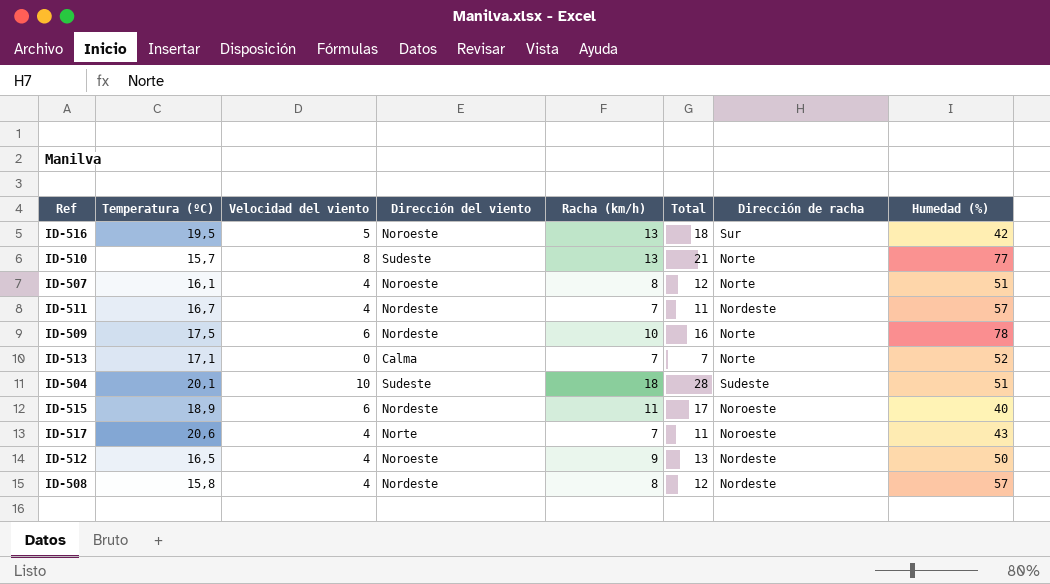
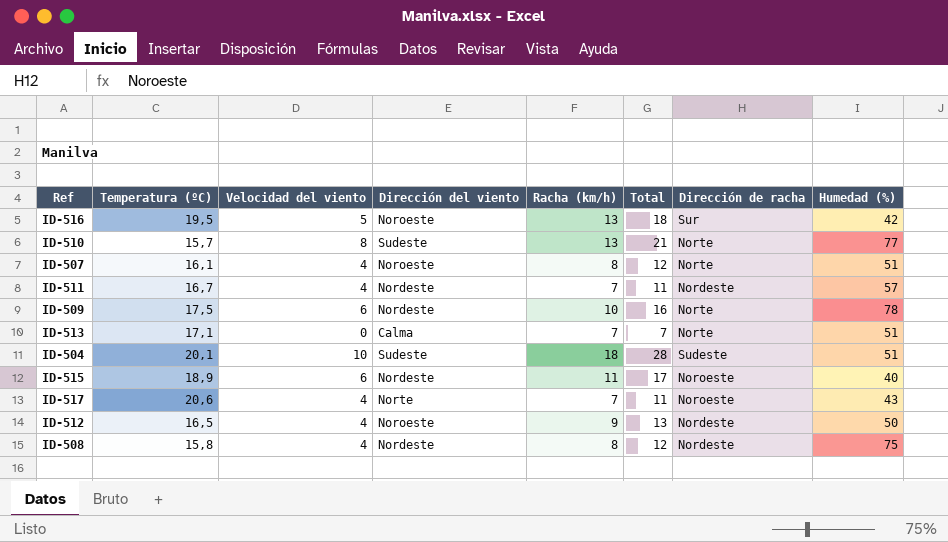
ID-513 | Humedad (%): 52 -> 51
ID-508 | Humedad (%): 57 -> 75

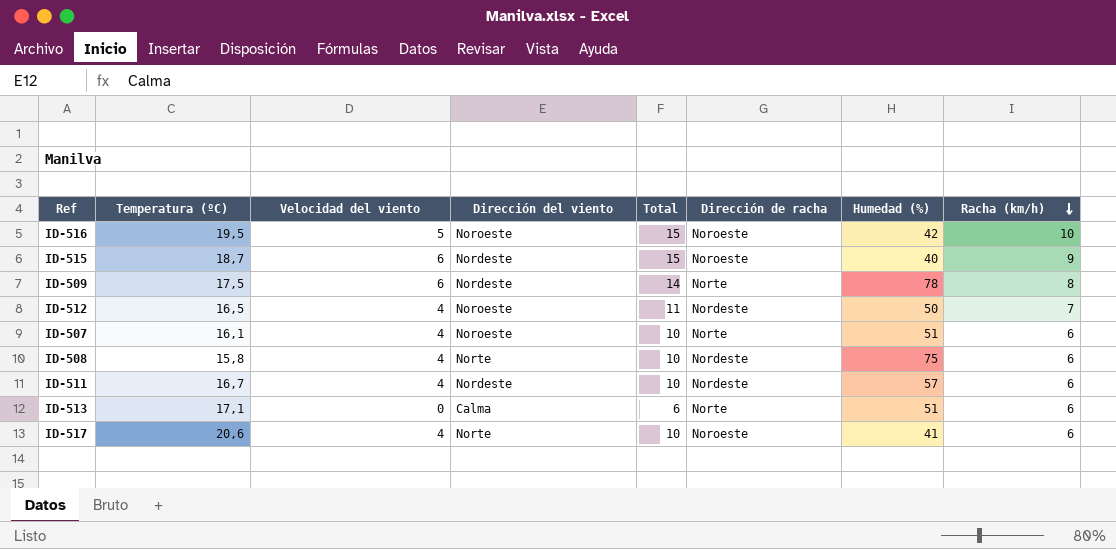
row order: none -> Racha (km/h) descending
column Racha (km/h) | position: 5 -> 8
row ID-510: 15,7 | 8 | Sudeste | 13 | 21 | Norte | 77 -> none
row ID-504: 20,1 | 10 | Sudeste | 18 | 28 | Sudeste | 51 -> none
ID-516 | Total: 18 -> 15
ID-516 | Dirección de racha: Sur -> Noroeste
ID-516 | Racha (km/h): 13 -> 10
ID-515 | Temperatura (ºC): 18,9 -> 18,7
ID-515 | Total: 17 -> 15
ID-515 | Racha (km/h): 11 -> 9
ID-509 | Total: 16 -> 14
ID-509 | Racha (km/h): 10 -> 8
ID-512 | Total: 13 -> 11
ID-512 | Racha (km/h): 9 -> 7
ID-507 | Total: 12 -> 10
ID-507 | Racha (km/h): 8 -> 6
ID-508 | Dirección del viento: Nordeste -> Norte
ID-508 | Total: 12 -> 10
ID-508 | Racha (km/h): 8 -> 6
ID-511 | Total: 11 -> 10
ID-511 | Racha (km/h): 7 -> 6
ID-513 | Total: 7 -> 6
ID-513 | Racha (km/h): 7 -> 6
ID-517 | Total: 11 -> 10
ID-517 | Humedad (%): 43 -> 41
ID-517 | Racha (km/h): 7 -> 6

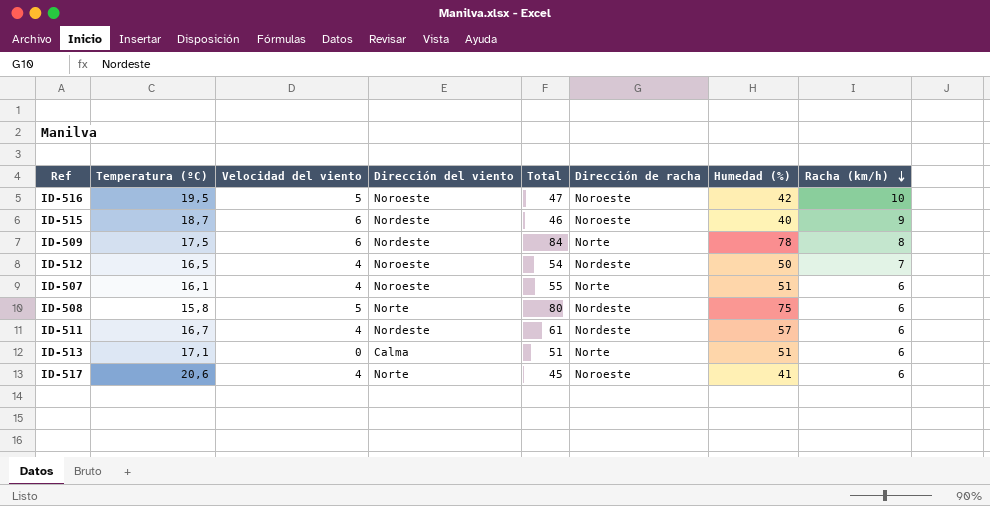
column Total | formula: [Velocidad del viento] + [Racha (km/h)] -> [Velocidad del viento] + [Humedad (%)]
ID-508 | Velocidad del viento: 4 -> 5

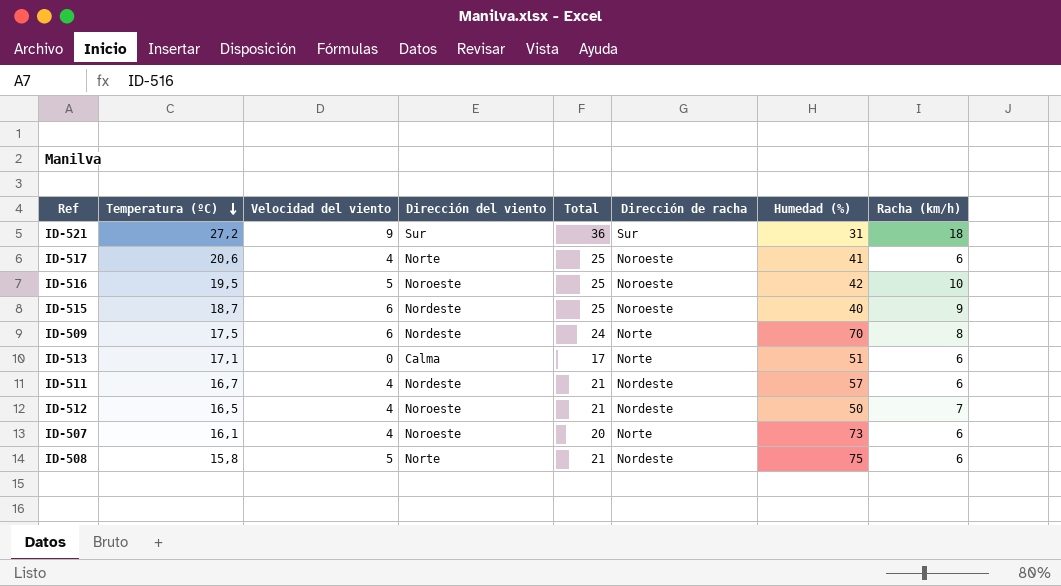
row order: Racha (km/h) descending -> Temperatura (ºC) descending
column Total | formula: [Velocidad del viento] + [Humedad (%)] -> [Temperatura (ºC)] + [Velocidad del viento]
row ID-521: none -> 27,2 | 9 | Sur | 36 | Sur | 31 | 18
ID-509 | Humedad (%): 78 -> 70
ID-507 | Humedad (%): 51 -> 73

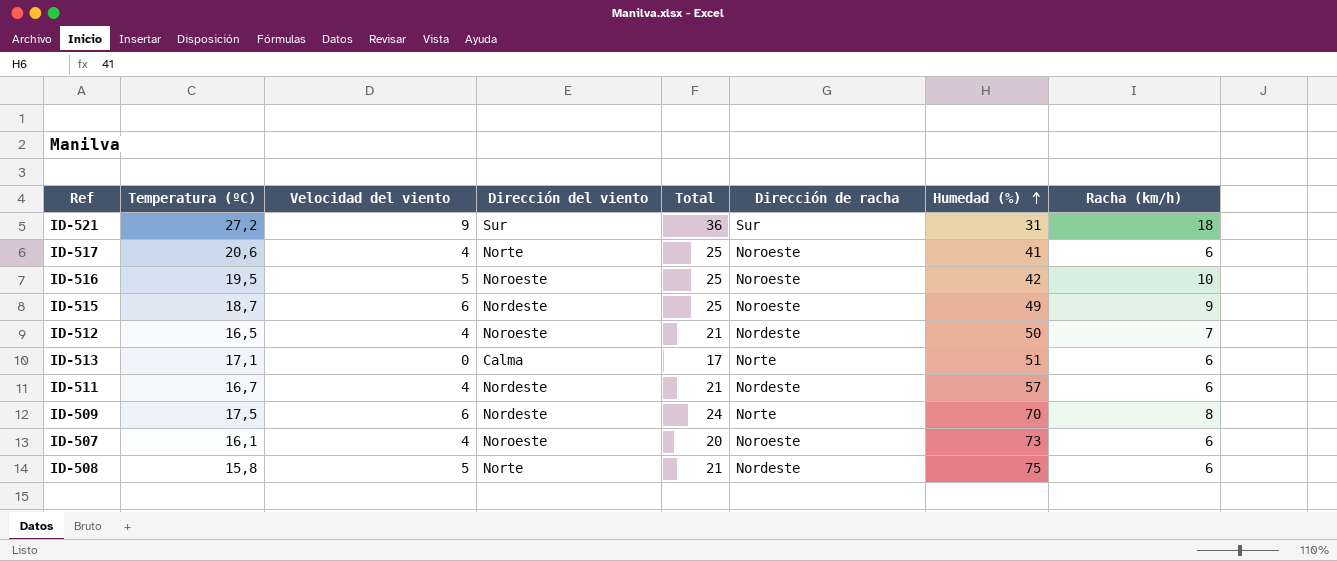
row order: Temperatura (ºC) descending -> Humedad (%) ascending
ID-515 | Humedad (%): 40 -> 49
ID-507 | Dirección de racha: Norte -> Noroeste

